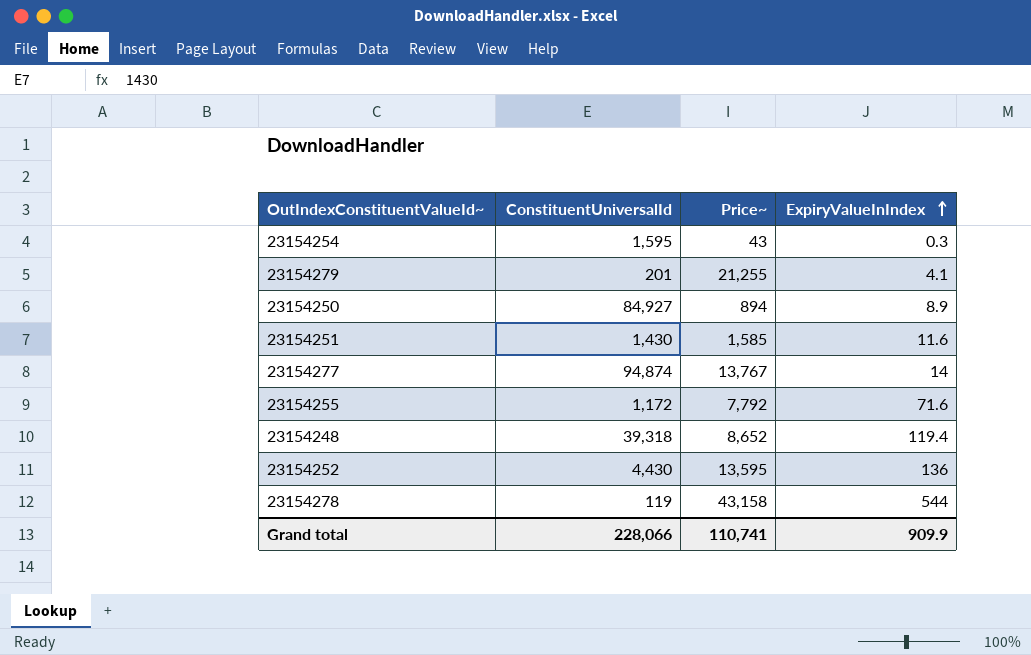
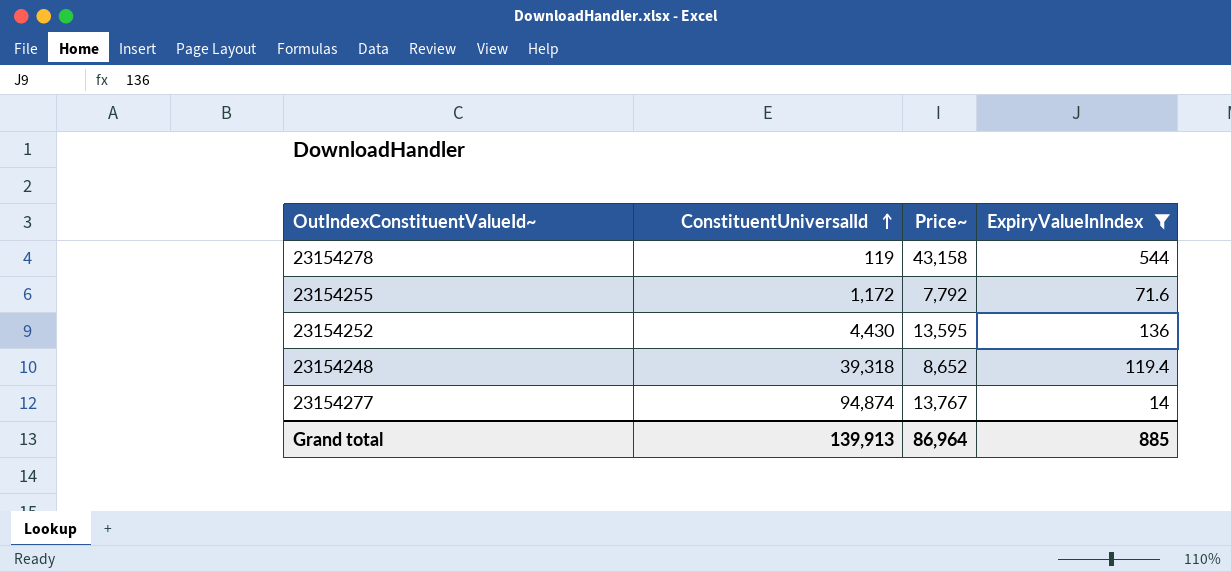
filter: none -> ExpiryValueInIndex >= 14
row order: ExpiryValueInIndex ascending -> ConstituentUniversalId ascending
Grand total | ConstituentUniversalId: 228,066 -> 139,913
Grand total | Price~: 110,741 -> 86,964
Grand total | ExpiryValueInIndex: 909.9 -> 885

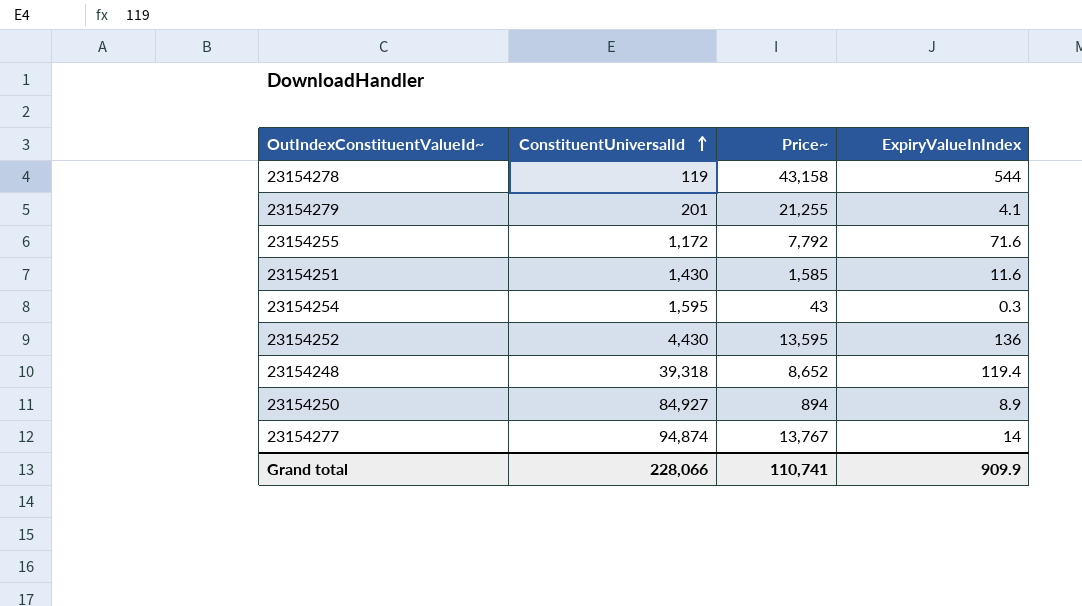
filter: ExpiryValueInIndex >= 14 -> none
Grand total | ConstituentUniversalId: 139,913 -> 228,066
Grand total | Price~: 86,964 -> 110,741
Grand total | ExpiryValueInIndex: 885 -> 909.9

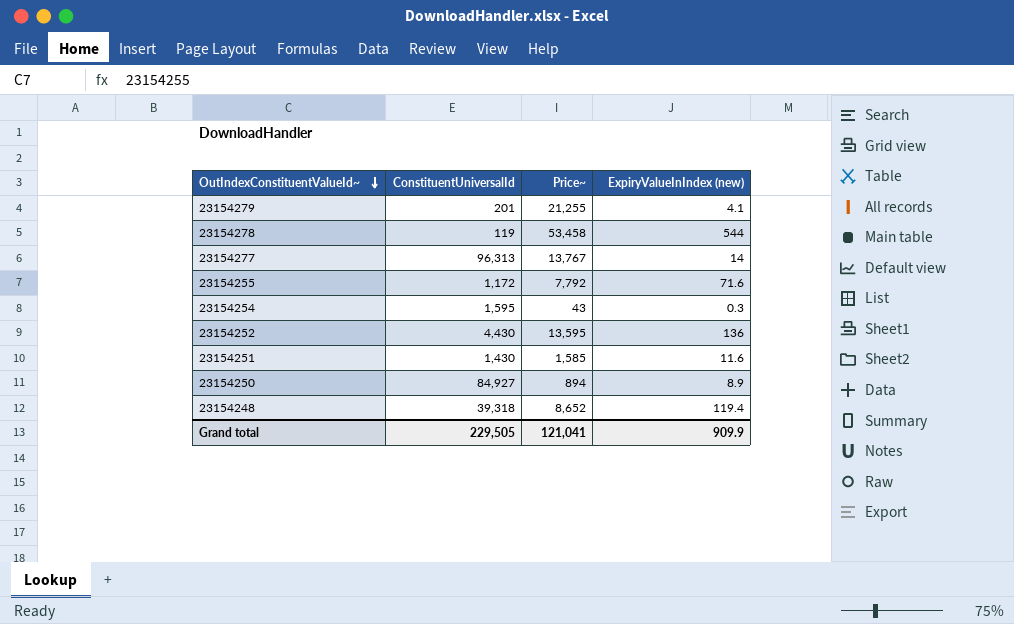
row order: ConstituentUniversalId ascending -> OutIndexConstituentValueId~ descending
column name: ExpiryValueInIndex -> ExpiryValueInIndex (new)
23154278 | Price~: 43,158 -> 53,458
23154277 | ConstituentUniversalId: 94,874 -> 96,313
Grand total | ConstituentUniversalId: 228,066 -> 229,505
Grand total | Price~: 110,741 -> 121,041

